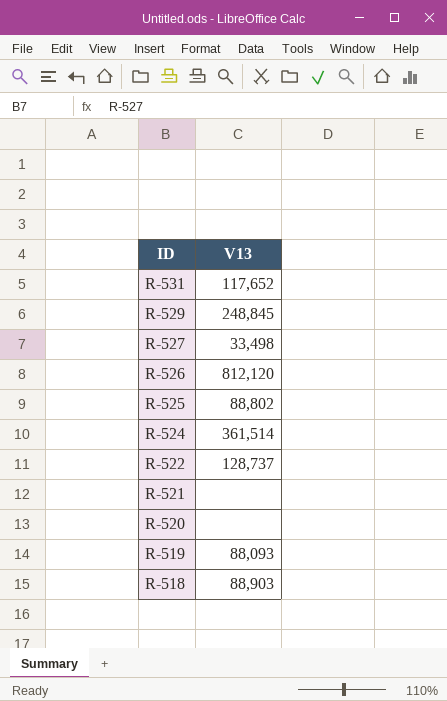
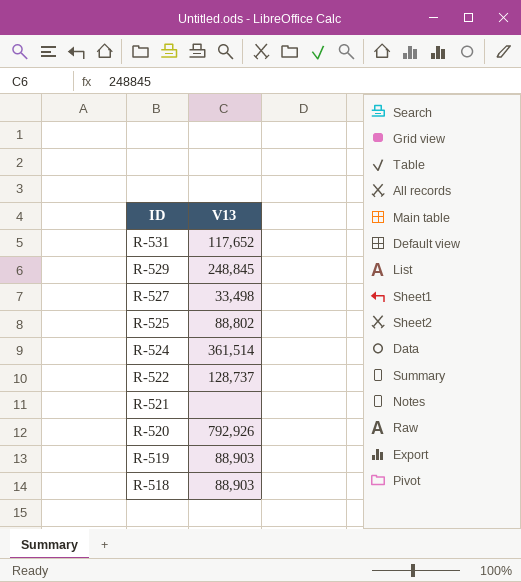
row R-526: 812,120 -> none
R-520 | V13: none -> 792,926
R-519 | V13: 88,093 -> 88,903

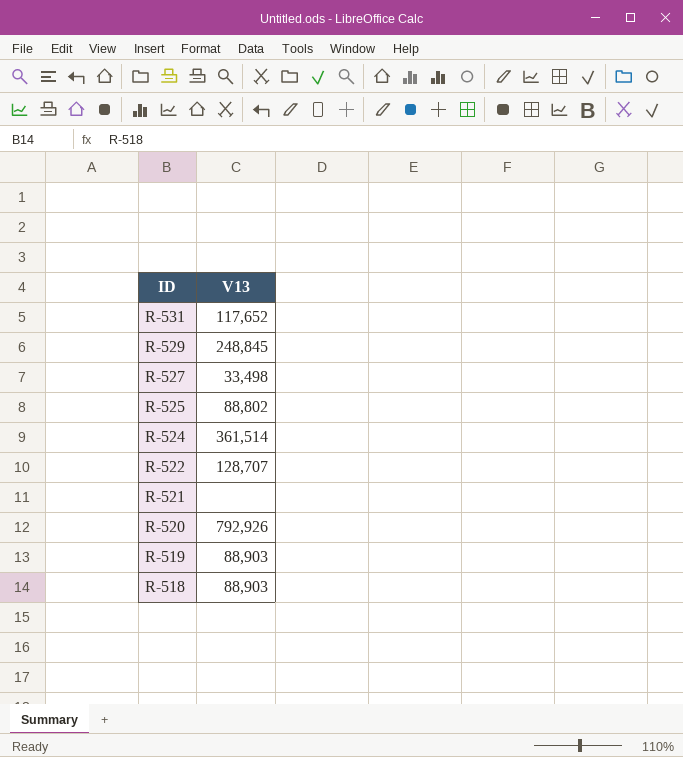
R-522 | V13: 128,737 -> 128,707

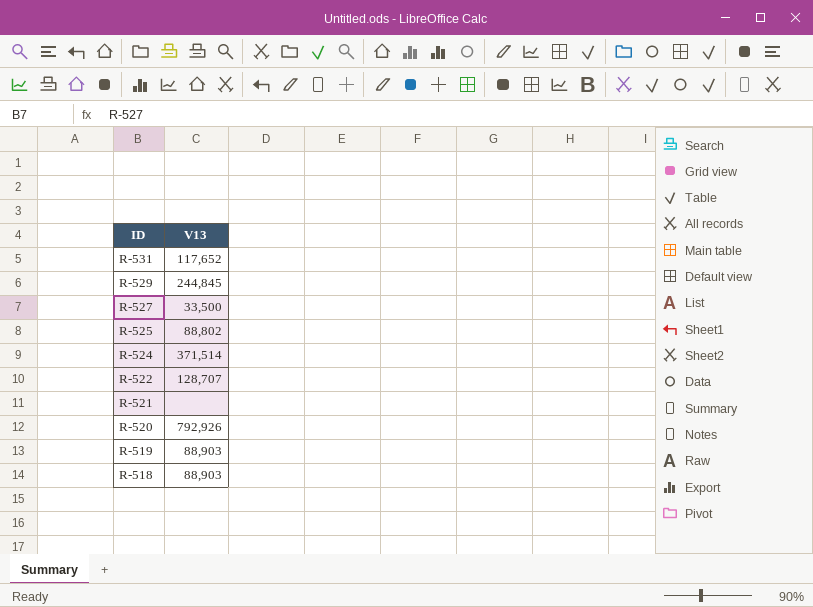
R-529 | V13: 248,845 -> 244,845
R-527 | V13: 33,498 -> 33,500
R-524 | V13: 361,514 -> 371,514

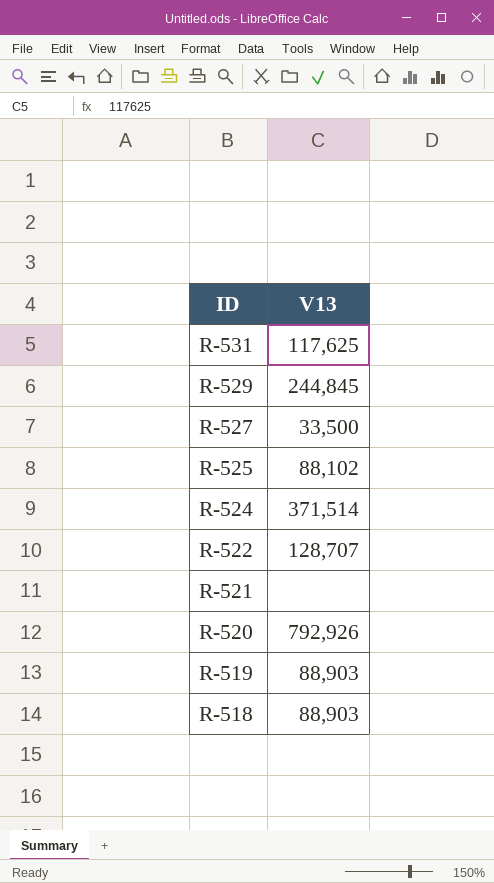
R-531 | V13: 117,652 -> 117,625
R-525 | V13: 88,802 -> 88,102

